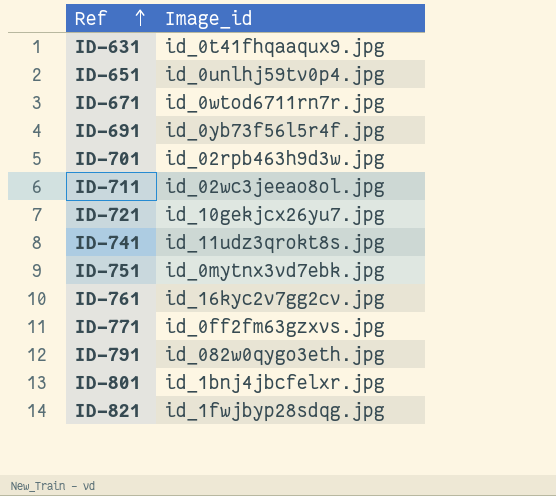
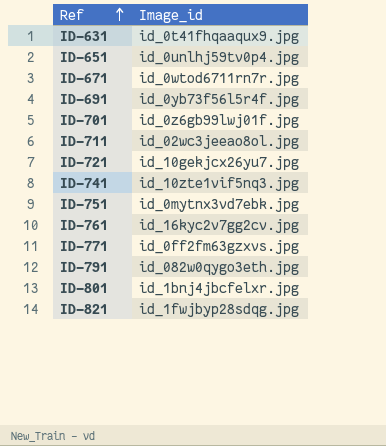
ID-701 | Image_id: id_02rpb463h9d3w.jpg -> id_0z6gb99lwj01f.jpg
ID-741 | Image_id: id_11udz3qrokt8s.jpg -> id_10zte1vif5nq3.jpg

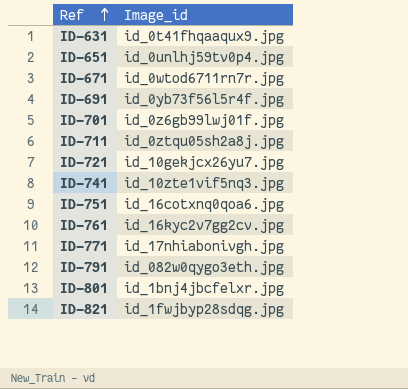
ID-711 | Image_id: id_02wc3jeeao8ol.jpg -> id_0ztqu05sh2a8j.jpg
ID-751 | Image_id: id_0mytnx3vd7ebk.jpg -> id_16cotxnq0qoa6.jpg
ID-771 | Image_id: id_0ff2fm63gzxvs.jpg -> id_17nhiabonivgh.jpg

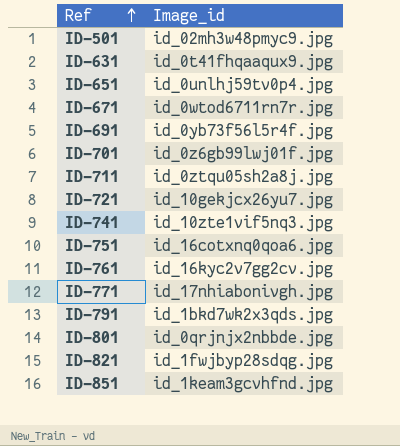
row ID-501: none -> id_02mh3w48pmyc9.jpg
ID-791 | Image_id: id_082w0qygo3eth.jpg -> id_1bkd7wk2x3qds.jpg
ID-801 | Image_id: id_1bnj4jbcfelxr.jpg -> id_0qrjnjx2nbbde.jpg
row ID-851: none -> id_1keam3gcvhfnd.jpg

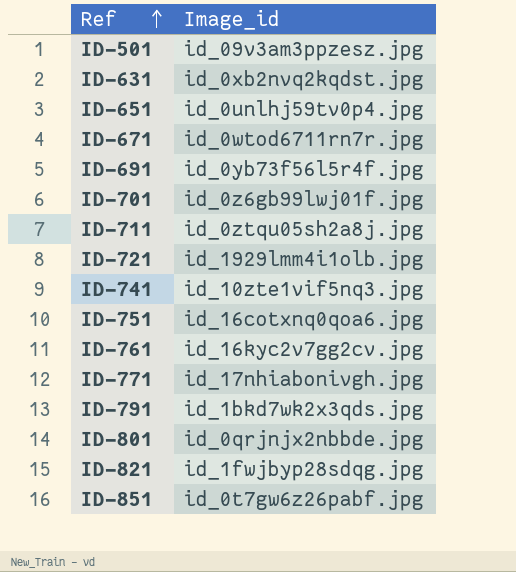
ID-501 | Image_id: id_02mh3w48pmyc9.jpg -> id_09v3am3ppzesz.jpg
ID-631 | Image_id: id_0t41fhqaaqux9.jpg -> id_0xb2nvq2kqdst.jpg
ID-721 | Image_id: id_10gekjcx26yu7.jpg -> id_1929lmm4i1olb.jpg
ID-851 | Image_id: id_1keam3gcvhfnd.jpg -> id_0t7gw6z26pabf.jpg

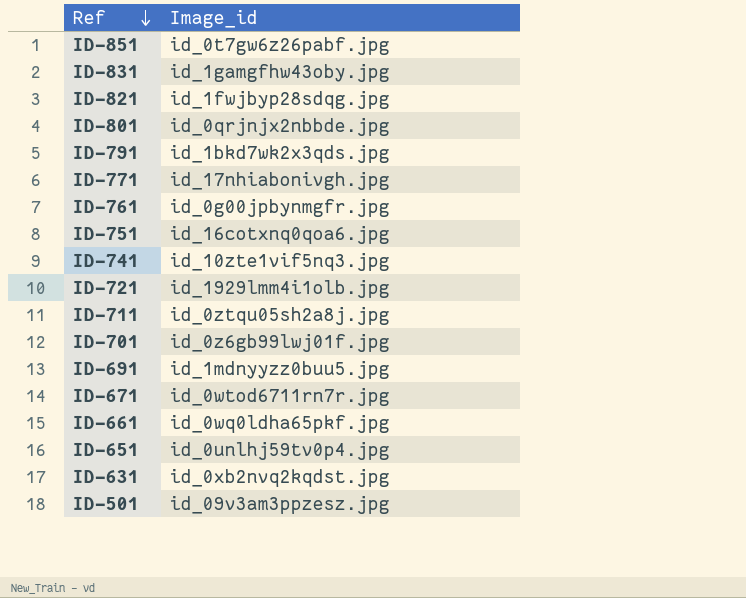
row order: Ref ascending -> Ref descending
row ID-831: none -> id_1gamgfhw43oby.jpg
ID-761 | Image_id: id_16kyc2v7gg2cv.jpg -> id_0g00jpbynmgfr.jpg
ID-691 | Image_id: id_0yb73f56l5r4f.jpg -> id_1mdnyyzz0buu5.jpg
row ID-661: none -> id_0wq0ldha65pkf.jpg

